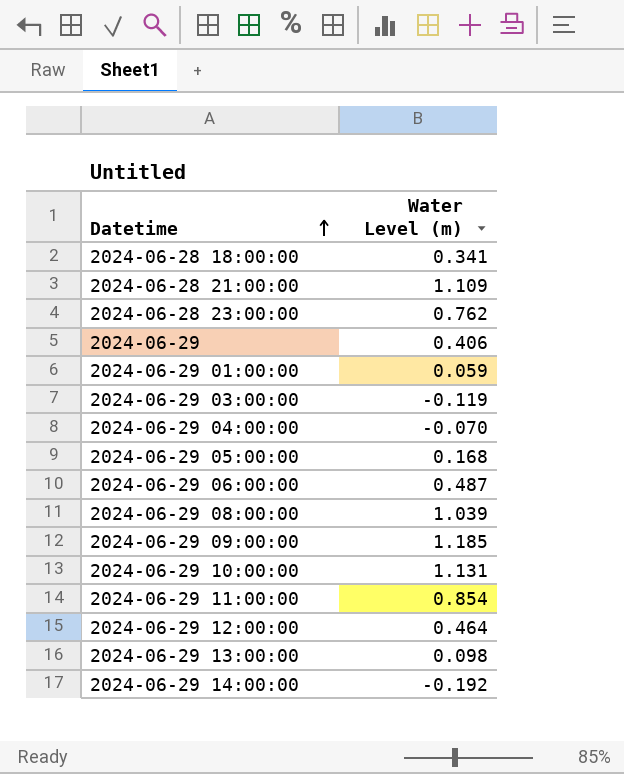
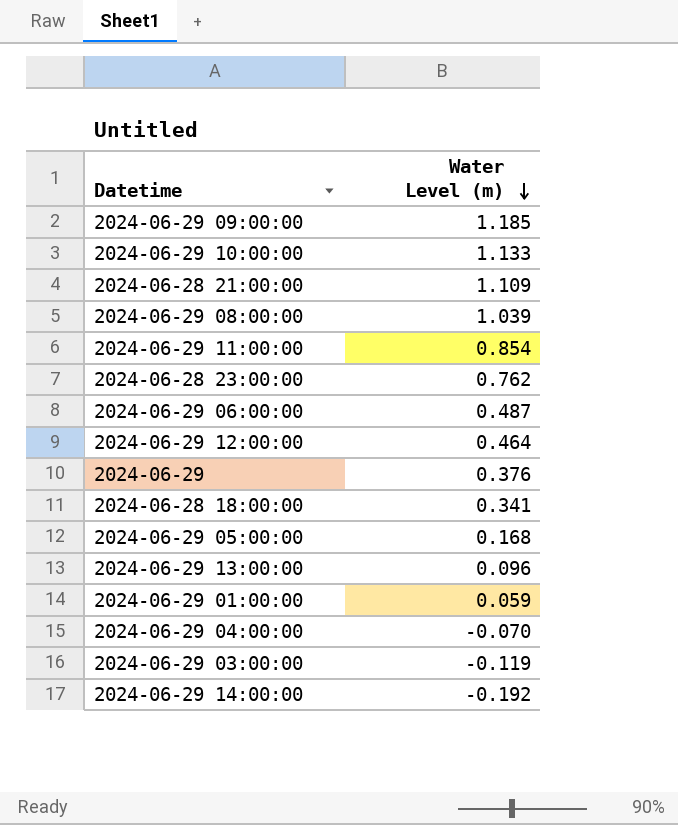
row order: Datetime ascending -> Water Level (m) descending
2024-06-29 10:00:00 | Water Level (m): 1.131 -> 1.133
2024-06-29 | Water Level (m): 0.406 -> 0.376
2024-06-29 13:00:00 | Water Level (m): 0.098 -> 0.096

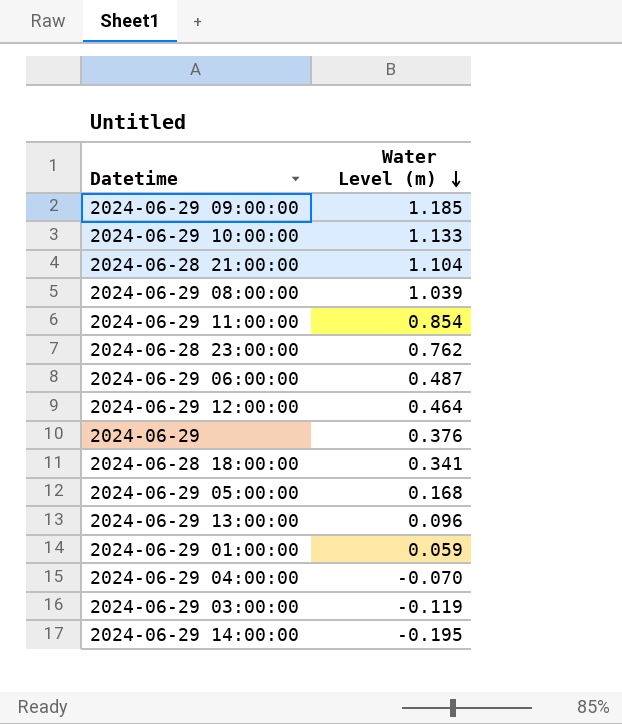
2024-06-28 21:00:00 | Water Level (m): 1.109 -> 1.104
2024-06-29 14:00:00 | Water Level (m): -0.192 -> -0.195

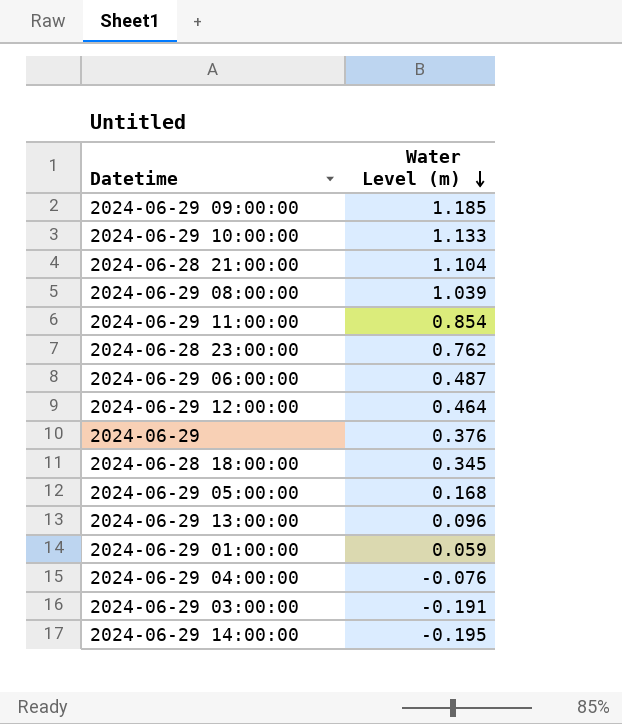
2024-06-28 18:00:00 | Water Level (m): 0.341 -> 0.345
2024-06-29 04:00:00 | Water Level (m): -0.070 -> -0.076
2024-06-29 03:00:00 | Water Level (m): -0.119 -> -0.191

